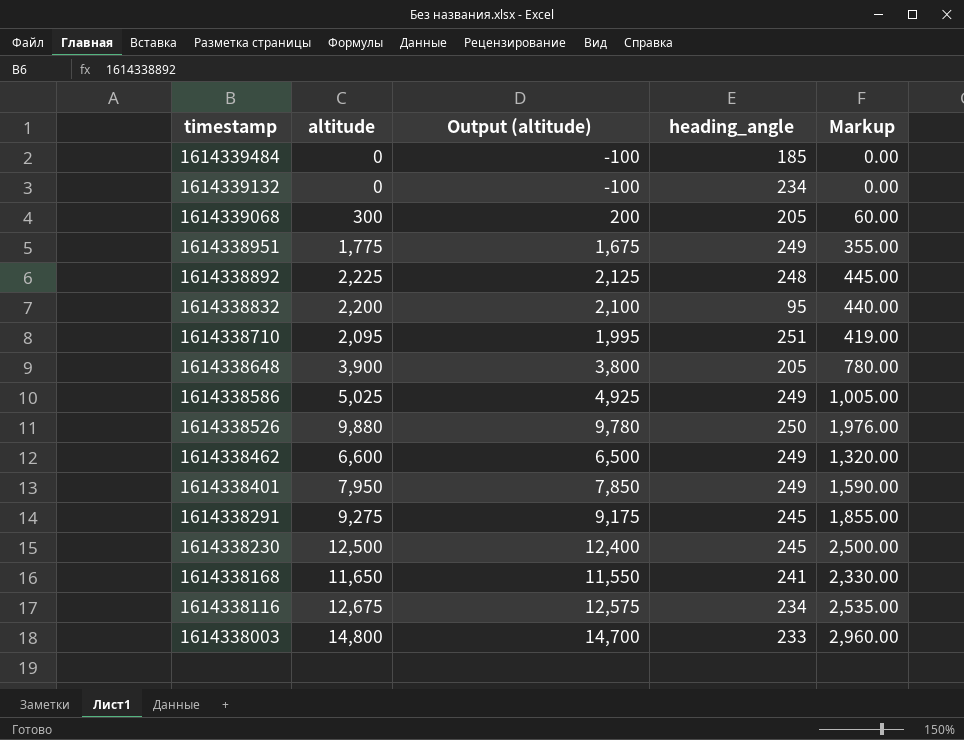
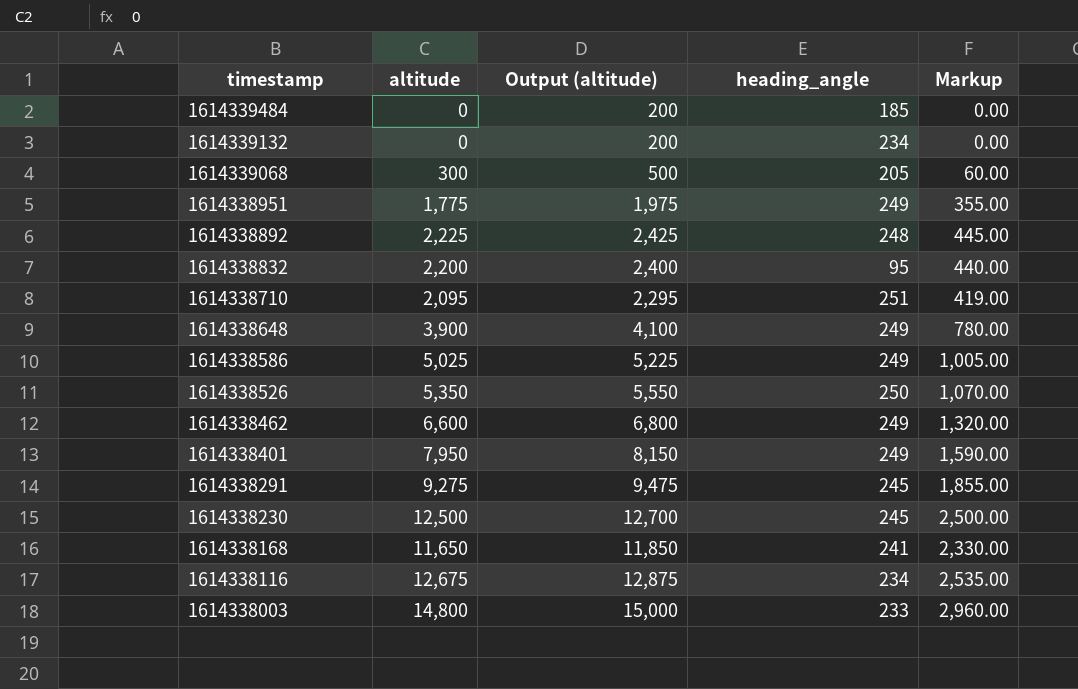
column Output (altitude) | formula: [altitude] - 100 -> [altitude] + 200
1614338648 | heading_angle: 205 -> 249
1614338526 | altitude: 9,880 -> 5,350
1614338526 | Markup: 1,976.00 -> 1,070.00

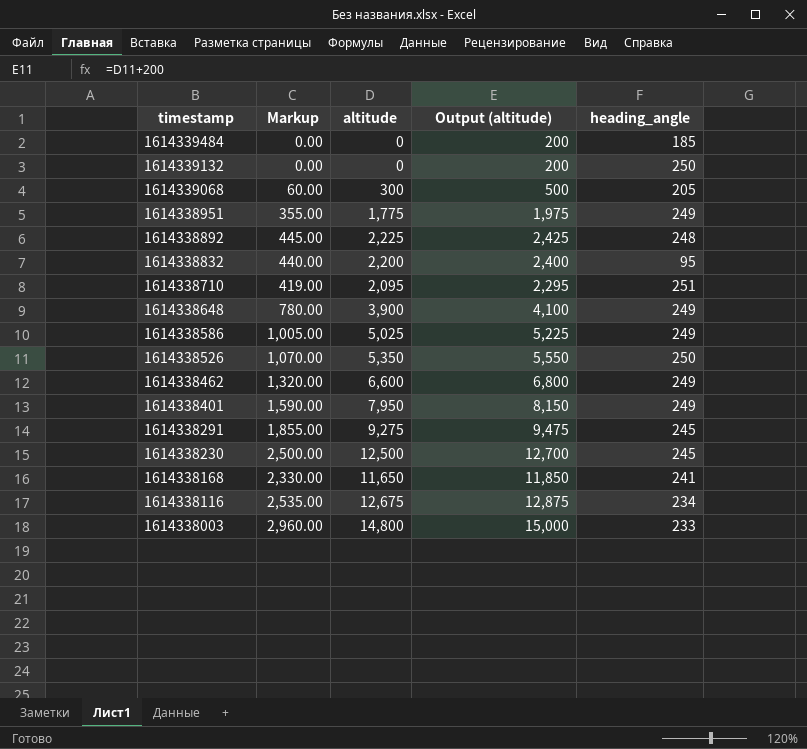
column Markup | position: 5 -> 2
1614339132 | heading_angle: 234 -> 250

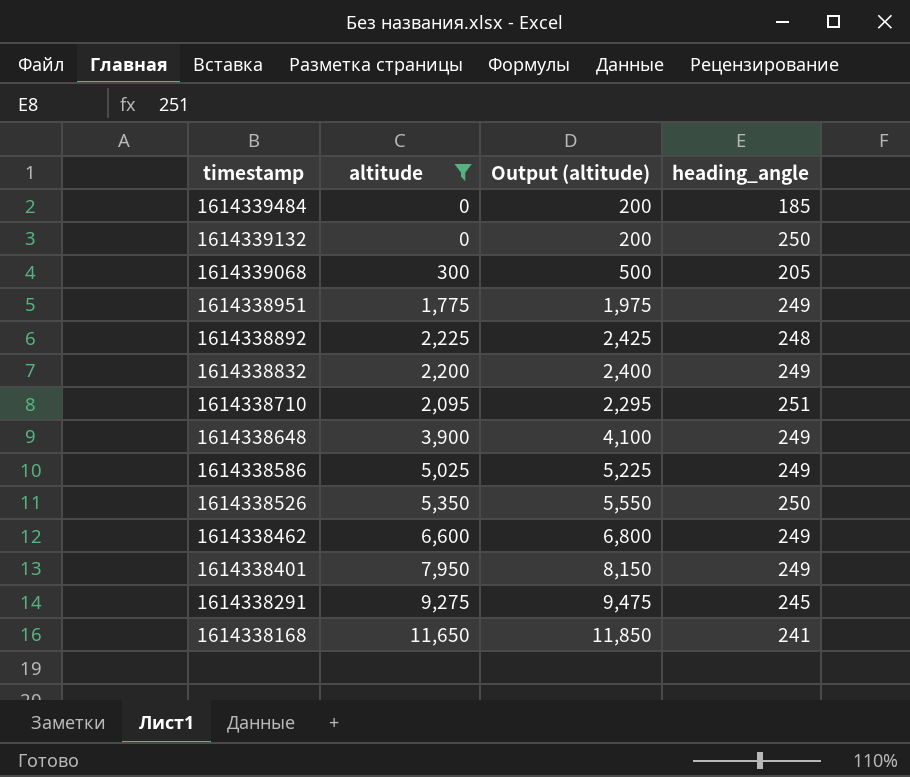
filter: none -> altitude <= 11,650
column Markup | formula: [altitude] * 0.2 -> none
1614338832 | heading_angle: 95 -> 249

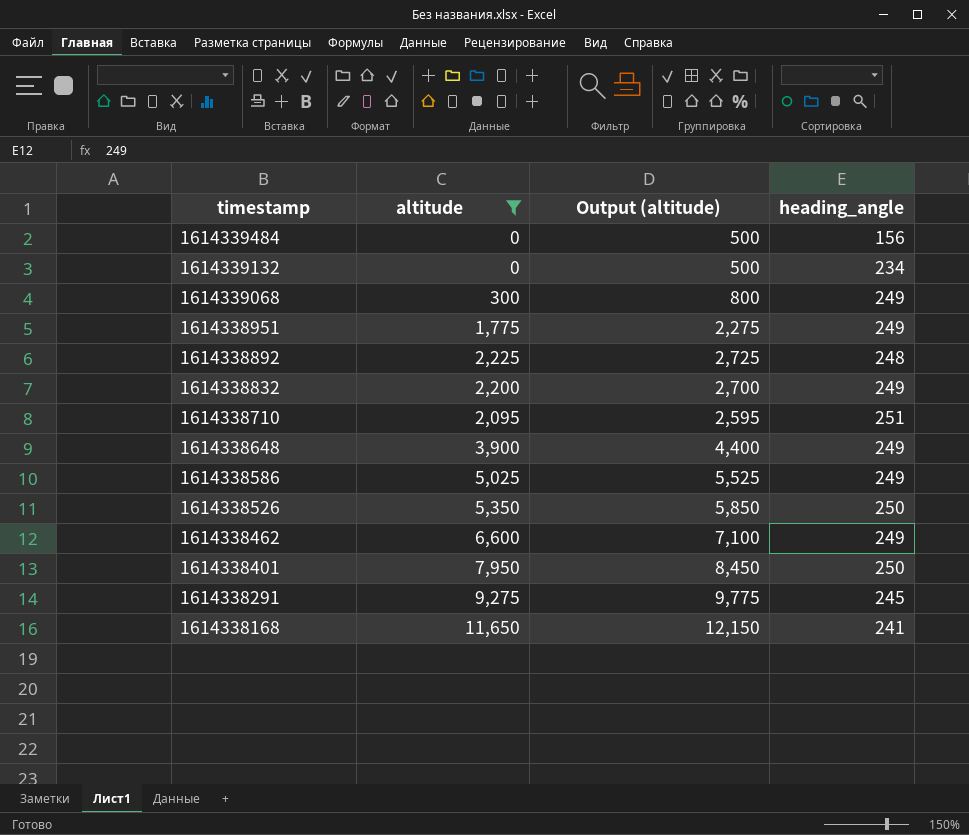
column Output (altitude) | formula: [altitude] + 200 -> [altitude] + 500
1614339484 | heading_angle: 185 -> 156
1614339132 | heading_angle: 250 -> 234
1614339068 | heading_angle: 205 -> 249
1614338401 | heading_angle: 249 -> 250

